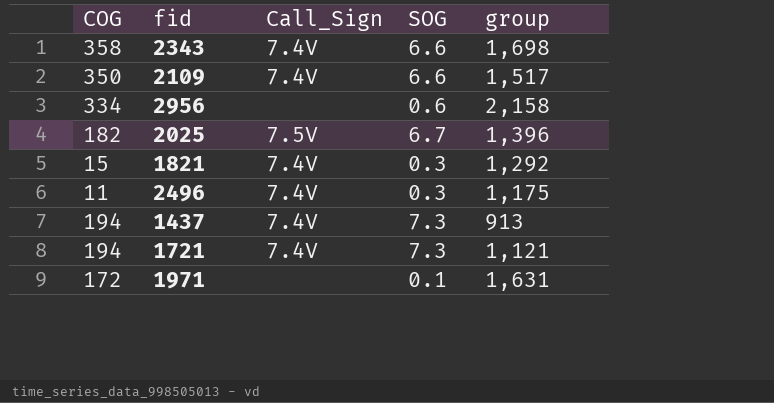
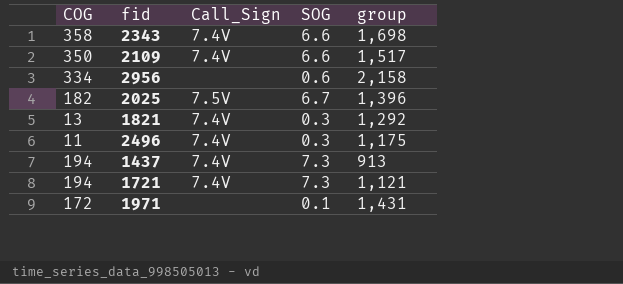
1821 | COG: 15 -> 13
1971 | group: 1,631 -> 1,431

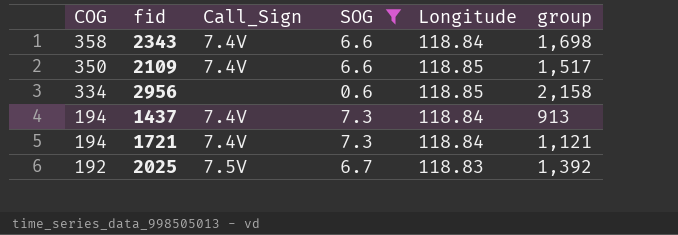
filter: none -> SOG >= 0.6
row order: none -> COG descending
column Longitude | position: none -> 5
2025 | COG: 182 -> 192
2025 | group: 1,396 -> 1,392

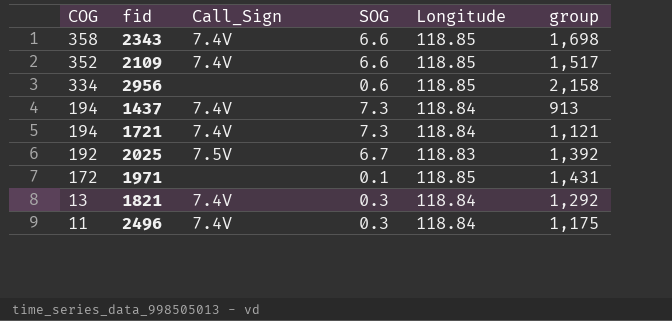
filter: SOG >= 0.6 -> none
2343 | Longitude: 118.84 -> 118.85
2109 | COG: 350 -> 352

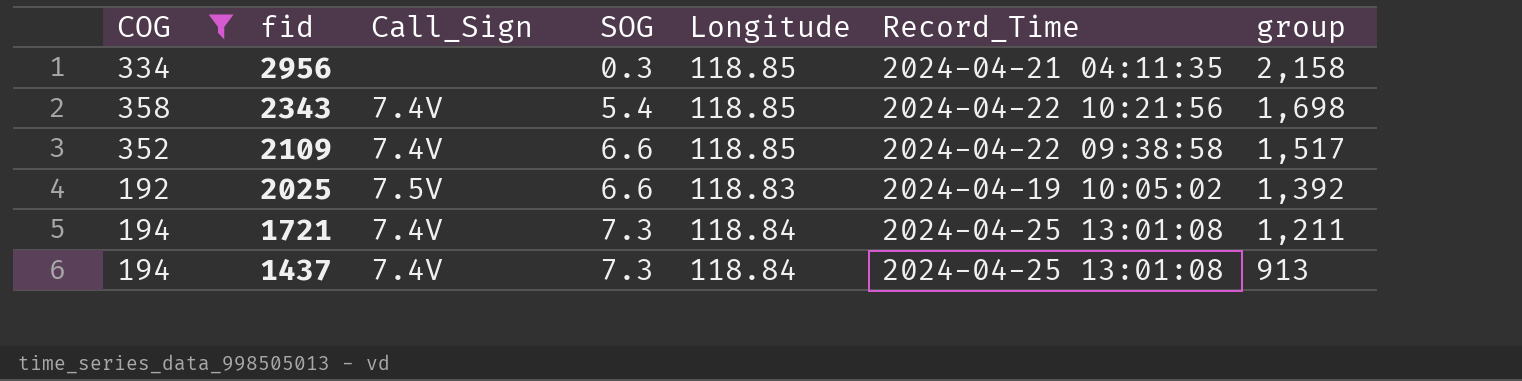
filter: none -> COG >= 192
row order: COG descending -> fid descending
column Record_Time | position: none -> 6
2956 | SOG: 0.6 -> 0.3
2343 | SOG: 6.6 -> 5.4
2025 | SOG: 6.7 -> 6.6
1721 | group: 1,121 -> 1,211

